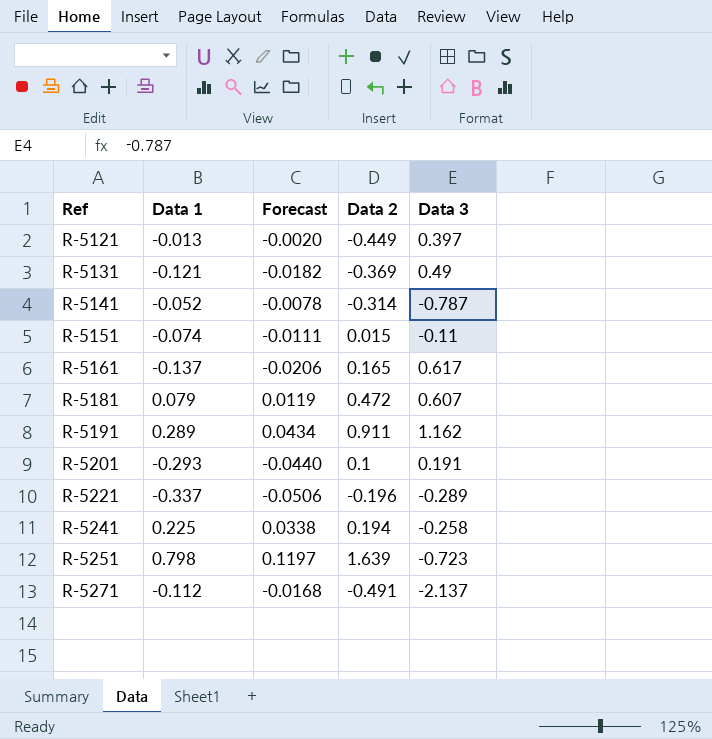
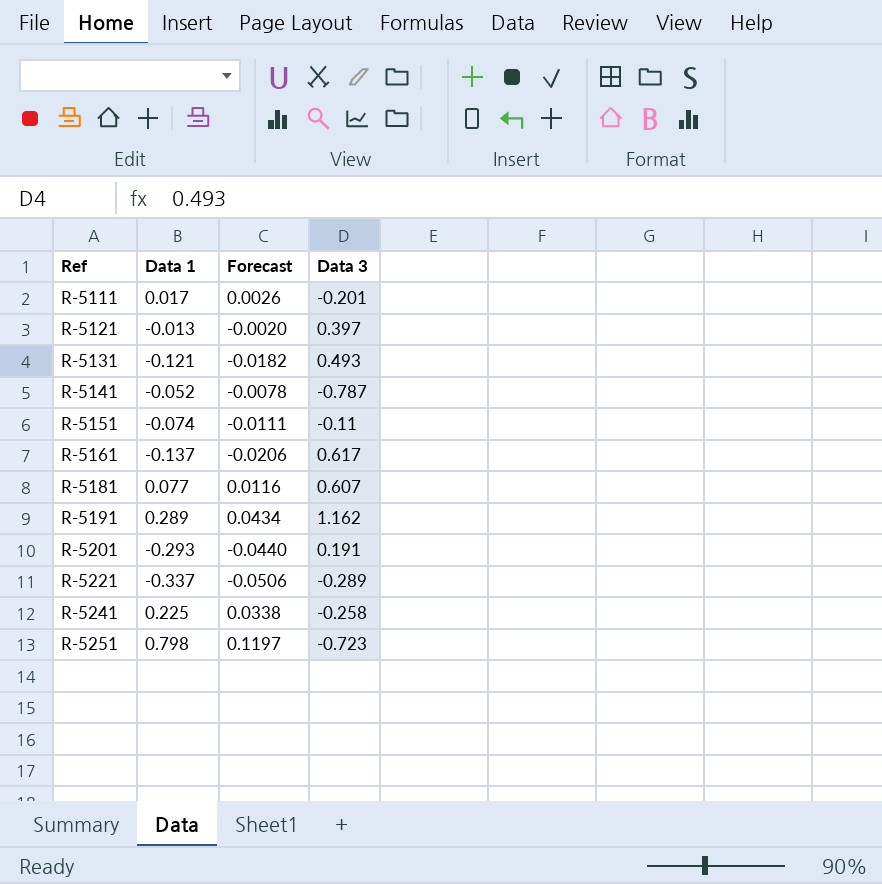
column Data 2 | position: 4 -> none
row R-5271: -0.112 | -0.0168 | -0.491 | -2.137 -> none
row R-5111: none -> 0.017 | 0.0026 | -0.201
R-5131 | Data 3: 0.49 -> 0.493
R-5181 | Data 1: 0.079 -> 0.077
R-5181 | Forecast: 0.0119 -> 0.0116

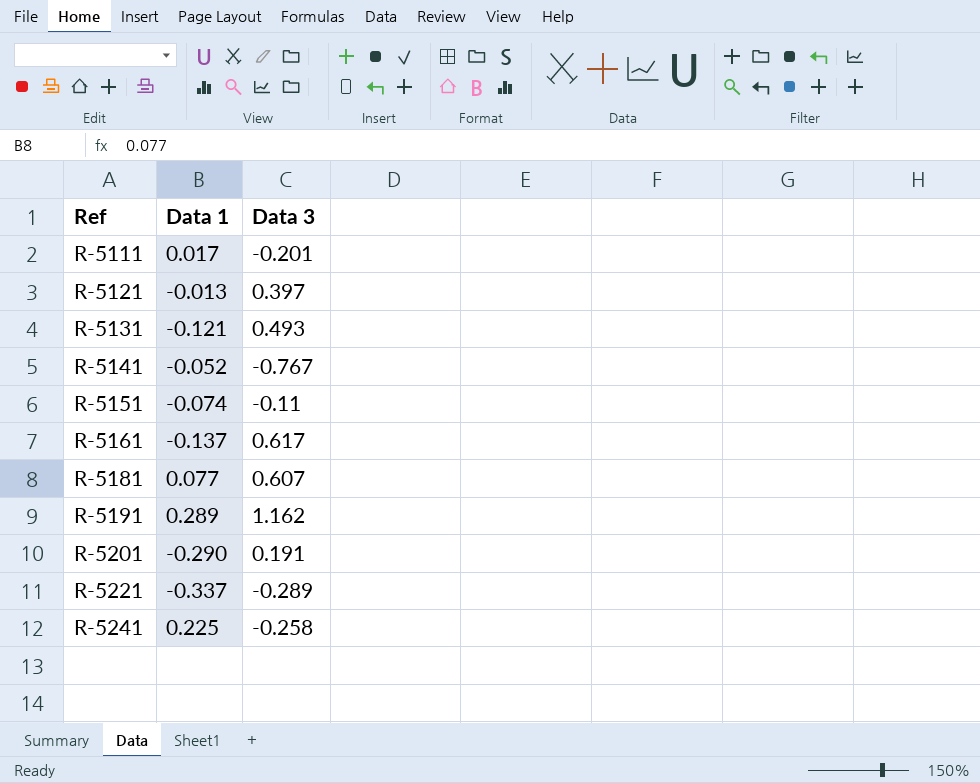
column Forecast | formula: [Data 1] * 0.15 -> none
row R-5251: 0.798 | 0.1197 | -0.723 -> none
R-5141 | Data 3: -0.787 -> -0.767
R-5201 | Data 1: -0.293 -> -0.290

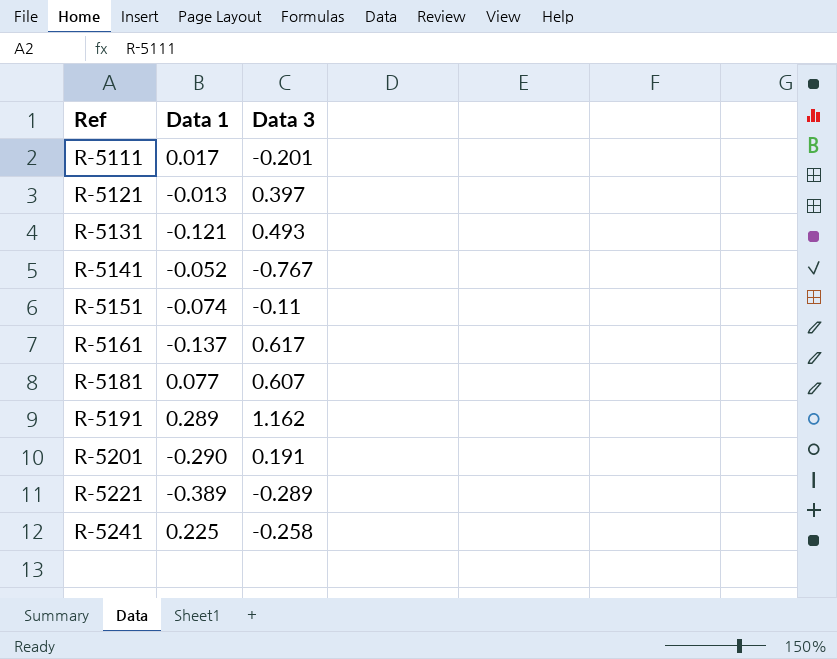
R-5221 | Data 1: -0.337 -> -0.389

